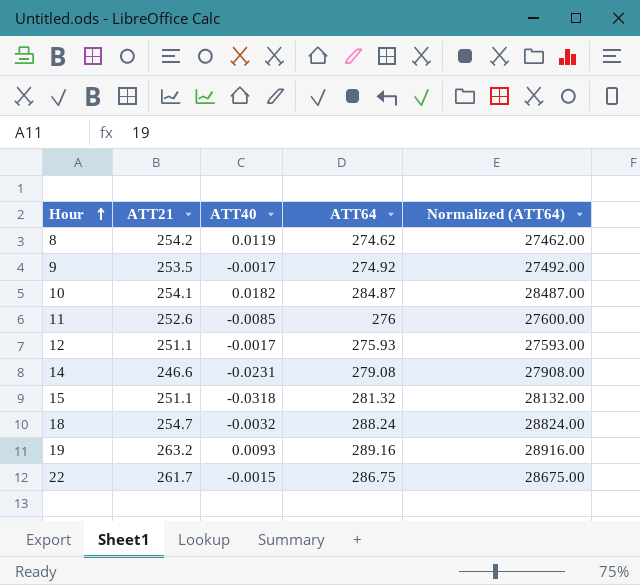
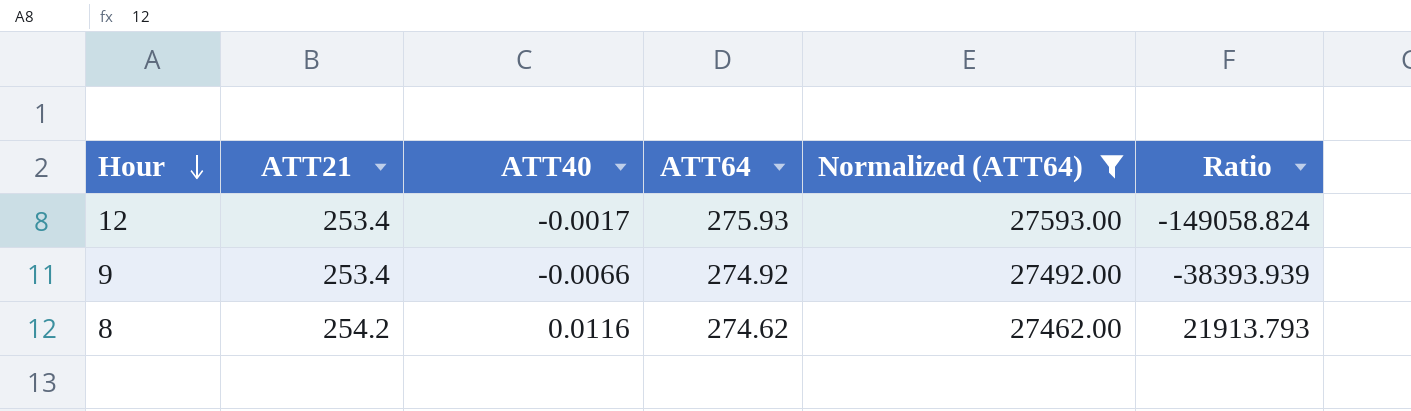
filter: none -> Normalized (ATT64) <= 27593.00
row order: Hour ascending -> Hour descending
column Ratio | formula: none -> [ATT21] / [ATT40]
12 | ATT21: 251.1 -> 253.4
9 | ATT21: 253.5 -> 253.4
9 | ATT40: -0.0017 -> -0.0066
8 | ATT40: 0.0119 -> 0.0116

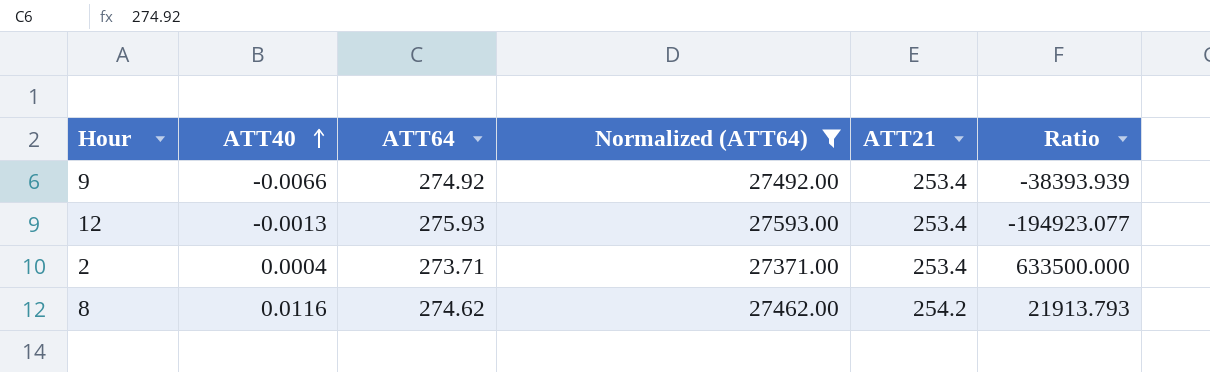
row order: Hour descending -> ATT40 ascending
column ATT21 | position: 2 -> 5
12 | ATT40: -0.0017 -> -0.0013
12 | Ratio: -149058.824 -> -194923.077
row 2: none -> 0.0004 | 273.71 | 27371.00 | 253.4 | 633500.000

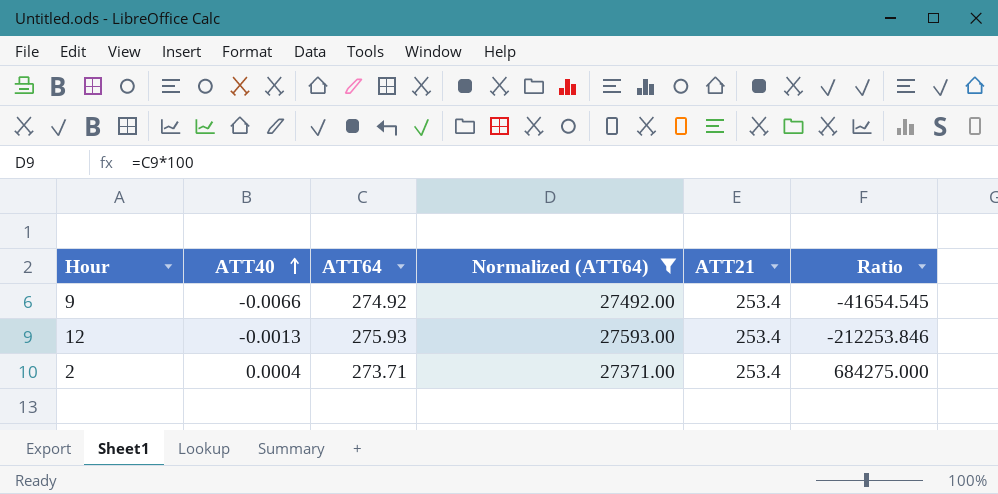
column Ratio | formula: [ATT21] / [ATT40] -> [ATT64] / [ATT40]
row 8: 0.0116 | 274.62 | 27462.00 | 254.2 | 21913.793 -> none

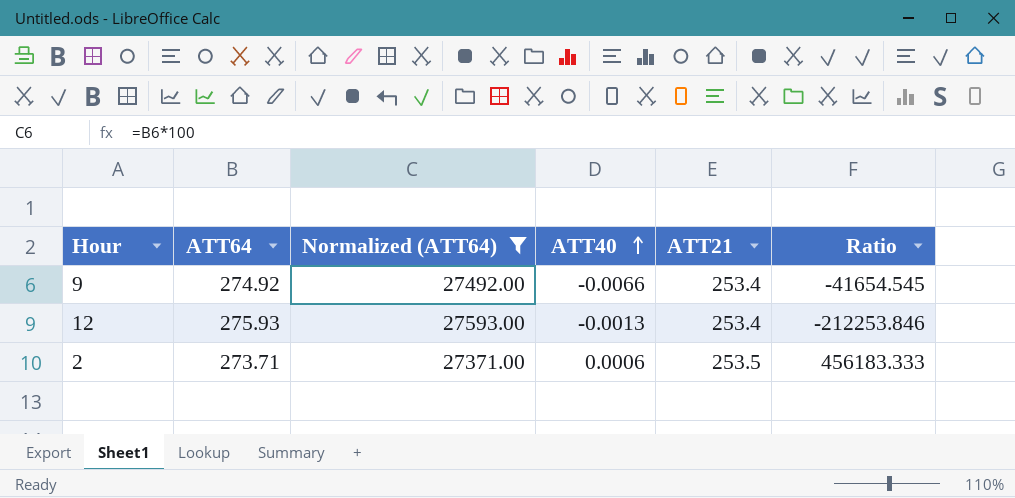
column ATT40 | position: 2 -> 4
2 | ATT40: 0.0004 -> 0.0006
2 | ATT21: 253.4 -> 253.5
2 | Ratio: 684275.000 -> 456183.333

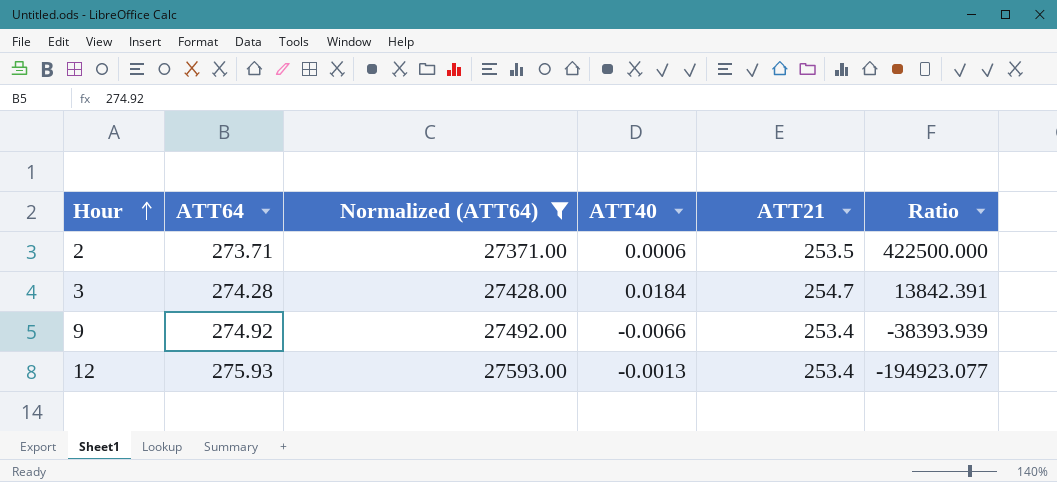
row order: ATT40 ascending -> Hour ascending
column Ratio | formula: [ATT64] / [ATT40] -> [ATT21] / [ATT40]
row 3: none -> 274.28 | 27428.00 | 0.0184 | 254.7 | 13842.391

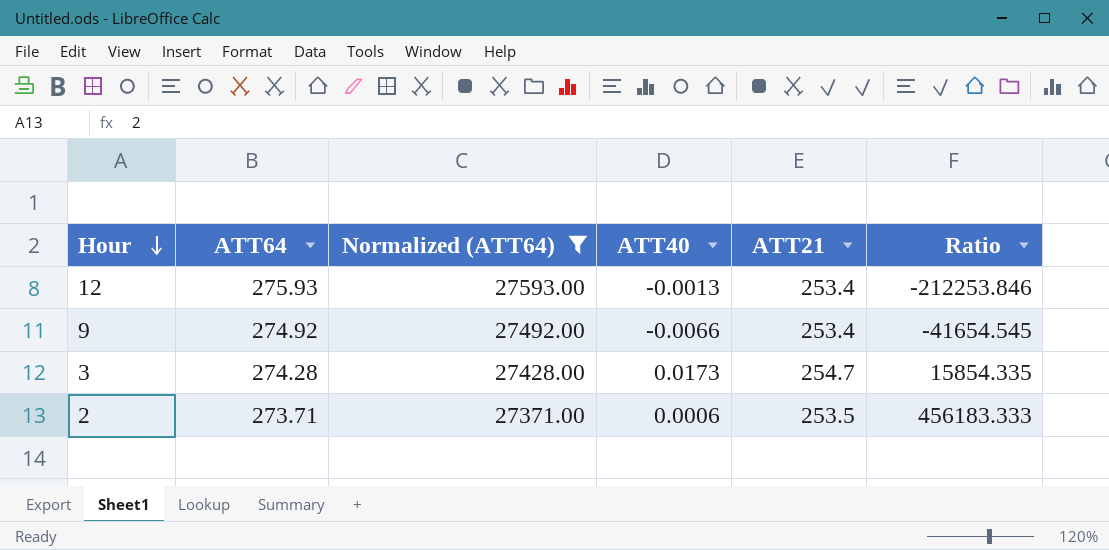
row order: Hour ascending -> Hour descending
column Ratio | formula: [ATT21] / [ATT40] -> [ATT64] / [ATT40]
3 | ATT40: 0.0184 -> 0.0173

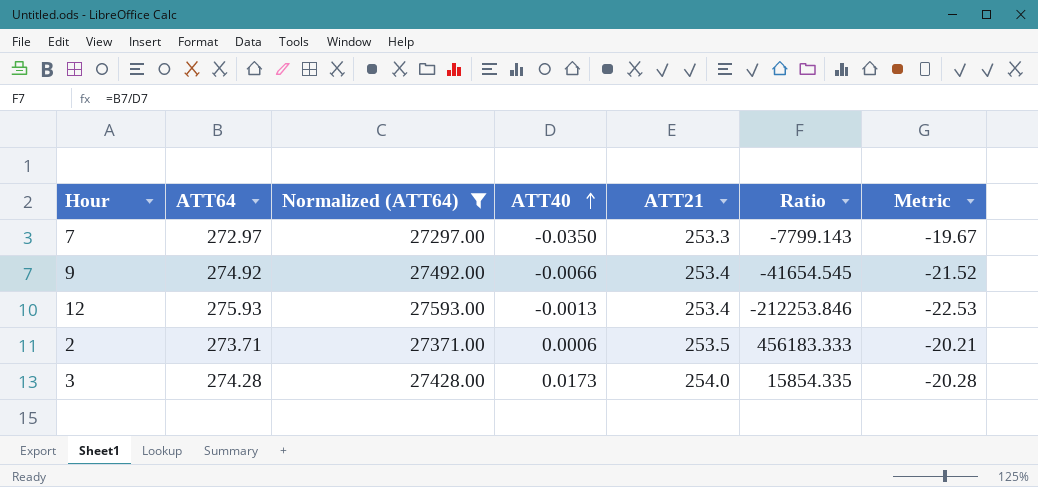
row order: Hour descending -> ATT40 ascending
column Metric | formula: none -> [ATT21] - [ATT64]
row 7: none -> 272.97 | 27297.00 | -0.0350 | 253.3 | -7799.143 | -19.67
3 | ATT21: 254.7 -> 254.0

